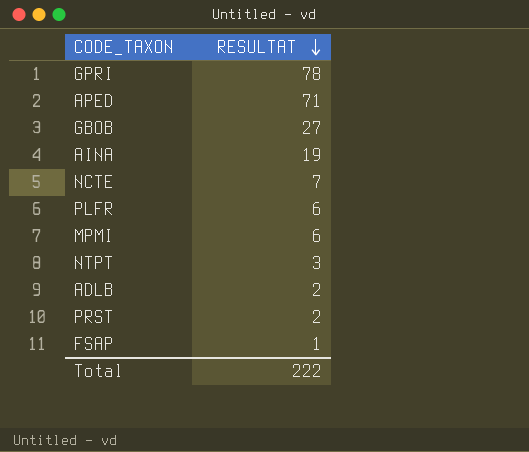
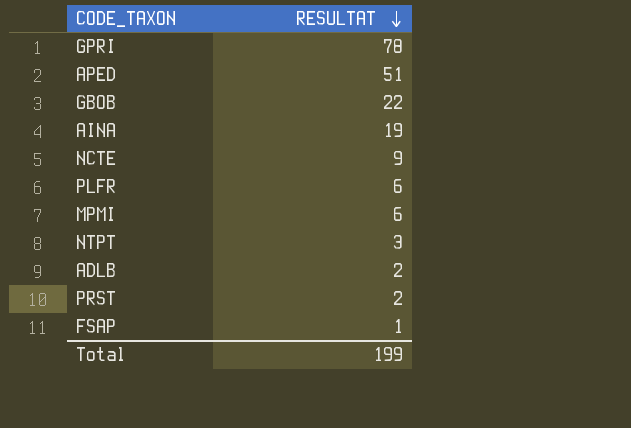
APED | RESULTAT: 71 -> 51
GBOB | RESULTAT: 27 -> 22
NCTE | RESULTAT: 7 -> 9
Total | RESULTAT: 222 -> 199

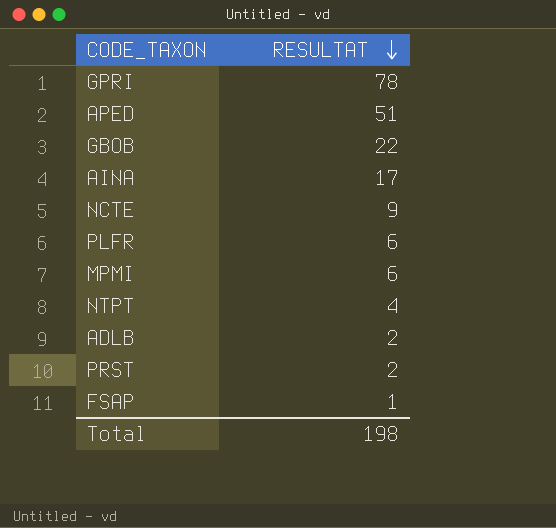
AINA | RESULTAT: 19 -> 17
NTPT | RESULTAT: 3 -> 4
Total | RESULTAT: 199 -> 198

